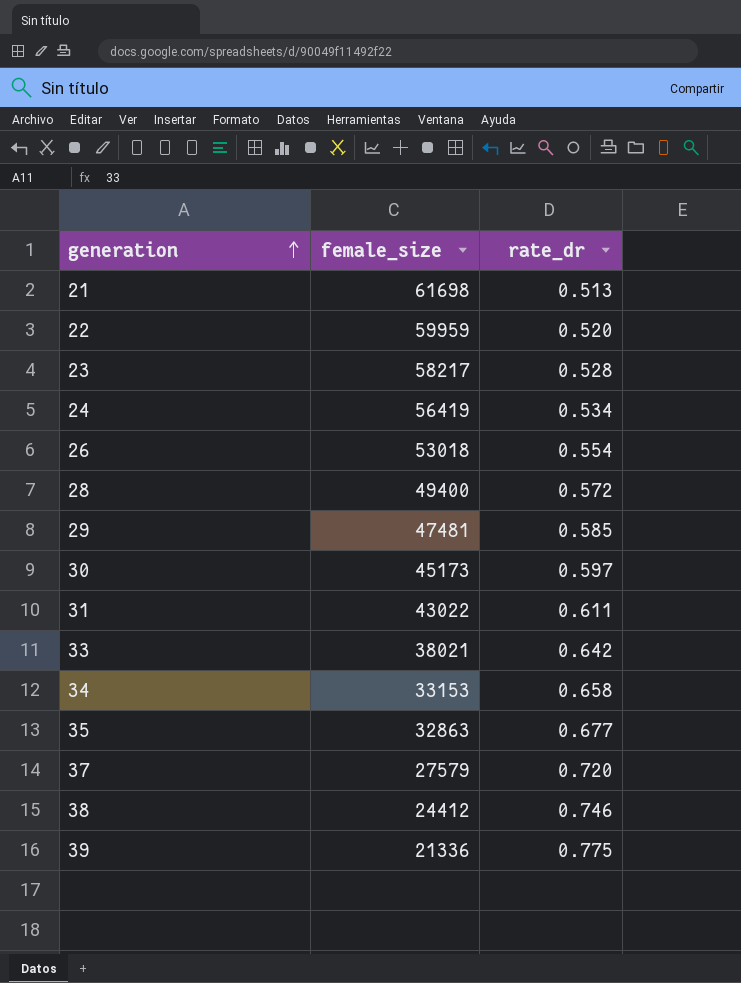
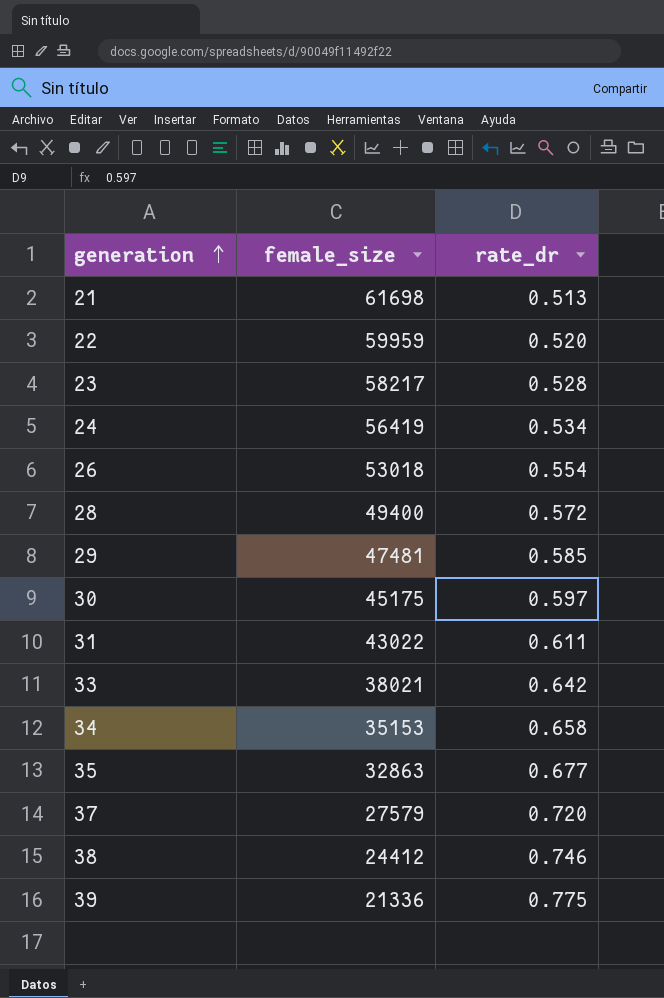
30 | female_size: 45173 -> 45175
34 | female_size: 33153 -> 35153

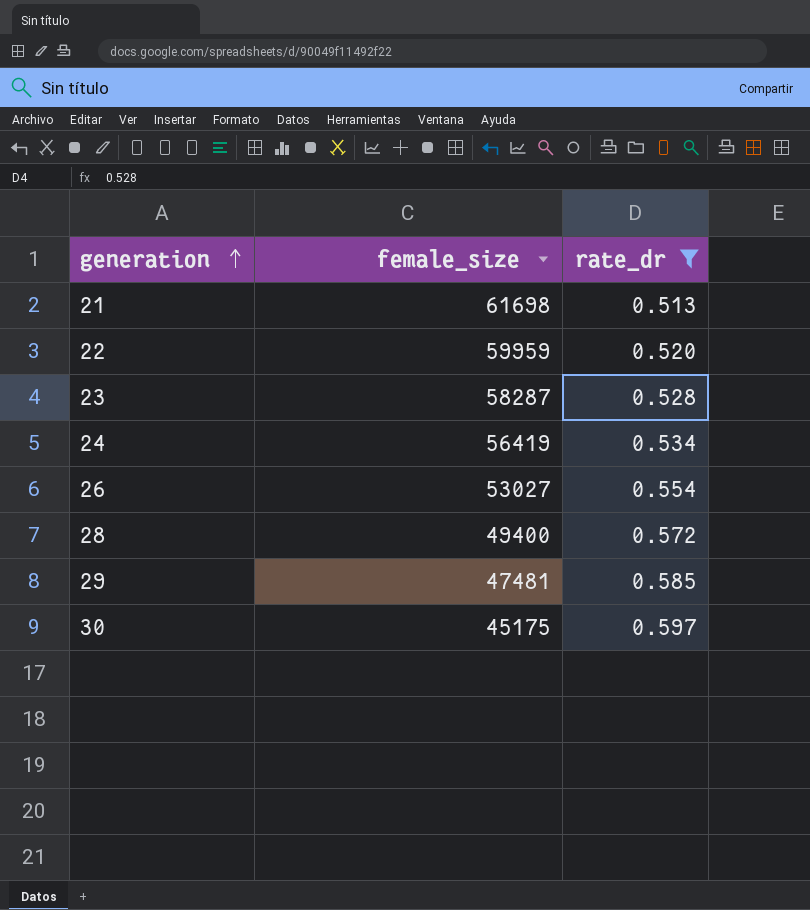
filter: none -> rate_dr <= 0.597
23 | female_size: 58217 -> 58287
26 | female_size: 53018 -> 53027

